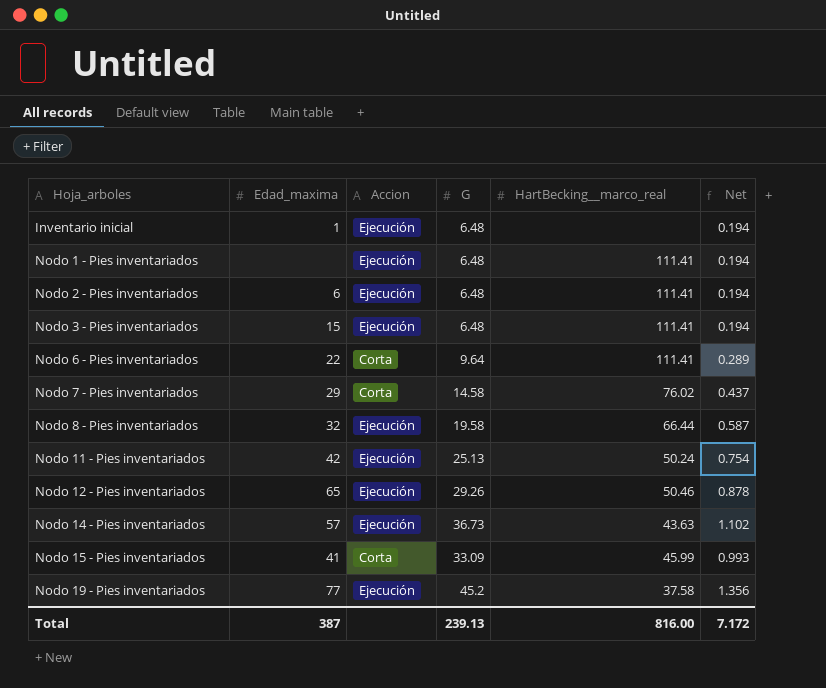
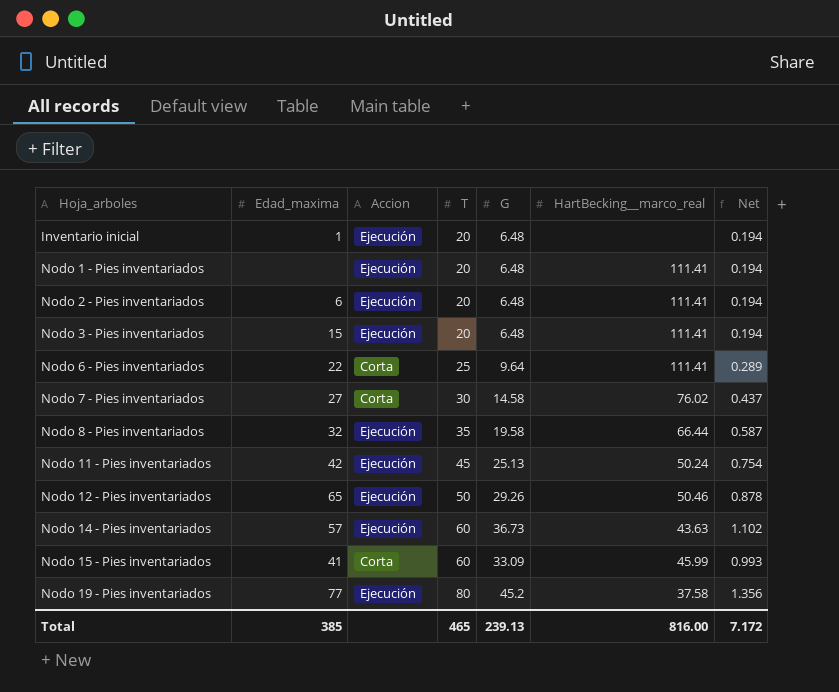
column T | position: none -> 4
Nodo 7 - Pies inventariados | Edad_maxima: 29 -> 27
Total | Edad_maxima: 387 -> 385

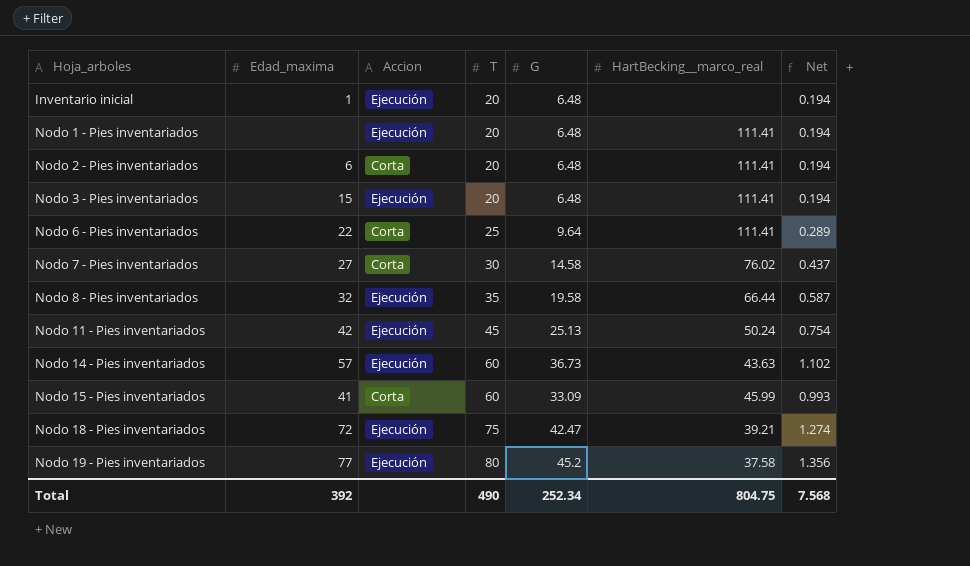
row Nodo 12 - Pies inventariados: 65 | Ejecución | 50 | 29.26 | 50.46 | 0.878 -> none
Nodo 2 - Pies inventariados | Accion: Ejecución -> Corta
row Nodo 18 - Pies inventariados: none -> 72 | Ejecución | 75 | 42.47 | 39.21 | 1.274
Total | Edad_maxima: 385 -> 392
Total | T: 465 -> 490
Total | G: 239.13 -> 252.34
Total | HartBecking__marco_real: 816.00 -> 804.75
Total | Net: 7.172 -> 7.568

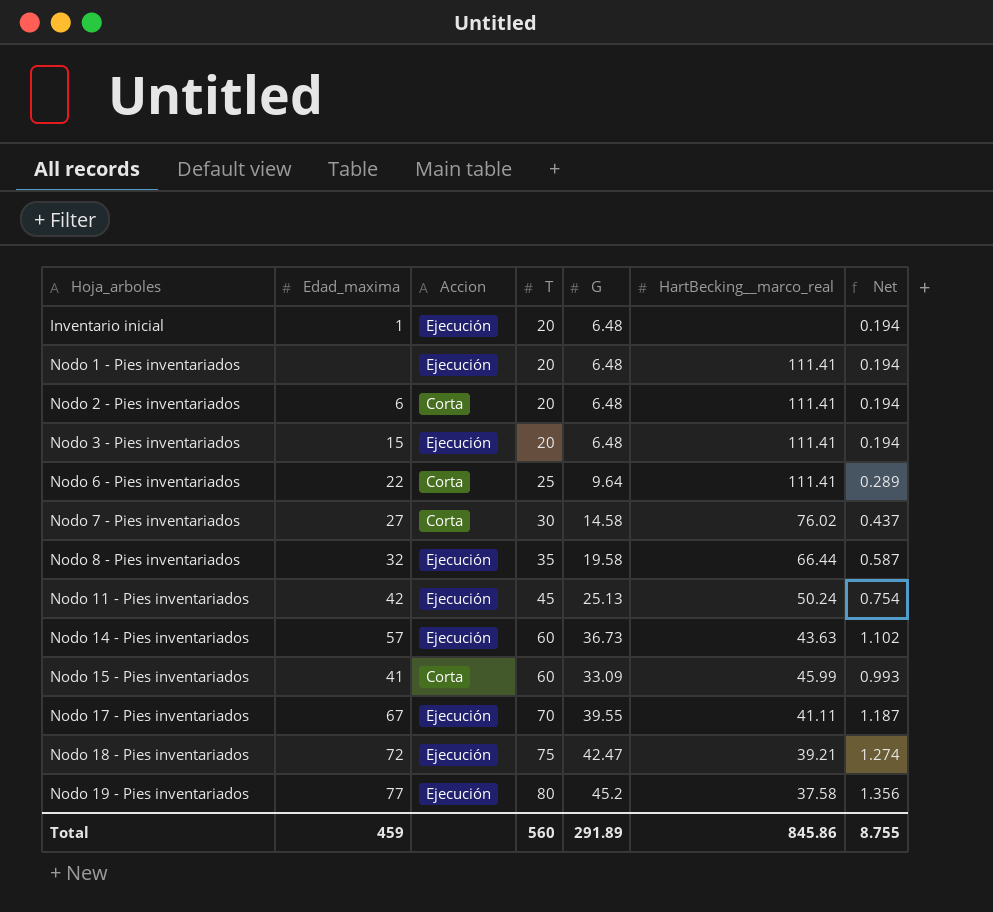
row Nodo 17 - Pies inventariados: none -> 67 | Ejecución | 70 | 39.55 | 41.11 | 1.187
Total | Edad_maxima: 392 -> 459
Total | T: 490 -> 560
Total | G: 252.34 -> 291.89
Total | HartBecking__marco_real: 804.75 -> 845.86
Total | Net: 7.568 -> 8.755

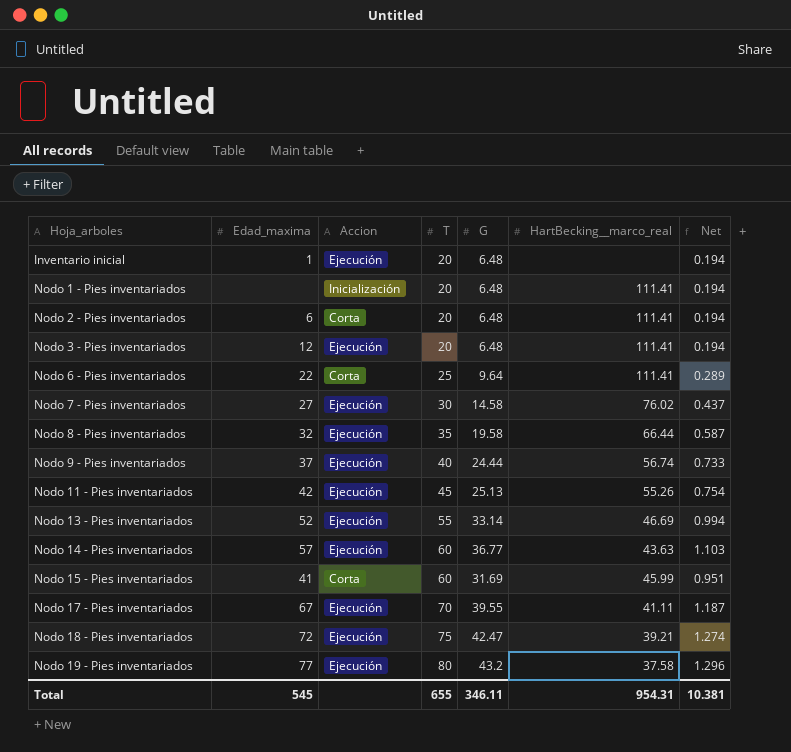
Nodo 1 - Pies inventariados | Accion: Ejecución -> Inicialización
Nodo 3 - Pies inventariados | Edad_maxima: 15 -> 12
Nodo 7 - Pies inventariados | Accion: Corta -> Ejecución
row Nodo 9 - Pies inventariados: none -> 37 | Ejecución | 40 | 24.44 | 56.74 | 0.733
Nodo 11 - Pies inventariados | HartBecking__marco_real: 50.24 -> 55.26
row Nodo 13 - Pies inventariados: none -> 52 | Ejecución | 55 | 33.14 | 46.69 | 0.994
Nodo 14 - Pies inventariados | G: 36.73 -> 36.77
Nodo 14 - Pies inventariados | Net: 1.102 -> 1.103
Nodo 15 - Pies inventariados | G: 33.09 -> 31.69
Nodo 15 - Pies inventariados | Net: 0.993 -> 0.951
Nodo 19 - Pies inventariados | G: 45.2 -> 43.2
Nodo 19 - Pies inventariados | Net: 1.356 -> 1.296
Total | Edad_maxima: 459 -> 545
Total | T: 560 -> 655
Total | G: 291.89 -> 346.11
Total | HartBecking__marco_real: 845.86 -> 954.31
Total | Net: 8.755 -> 10.381

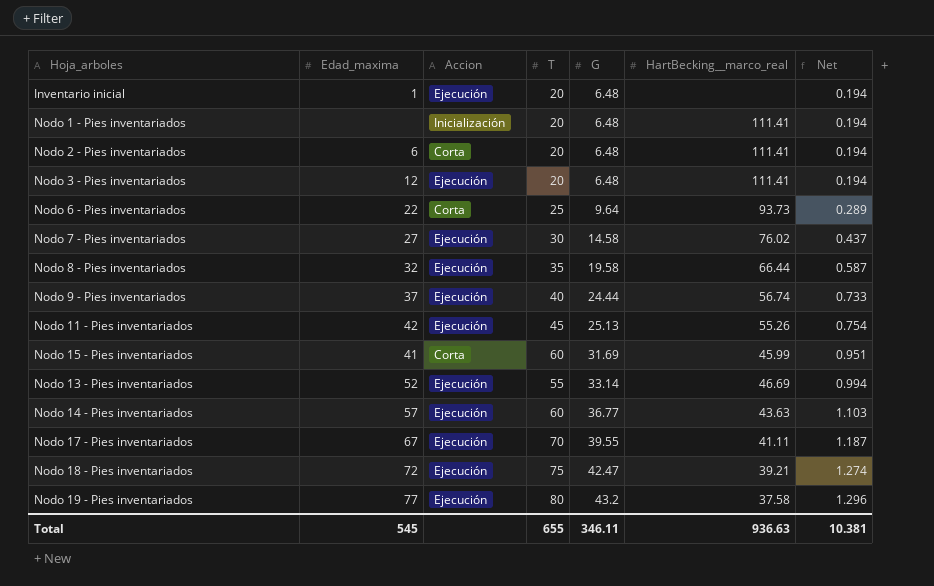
row order: Hoja_arboles ascending -> G ascending
Nodo 6 - Pies inventariados | HartBecking__marco_real: 111.41 -> 93.73
Total | HartBecking__marco_real: 954.31 -> 936.63

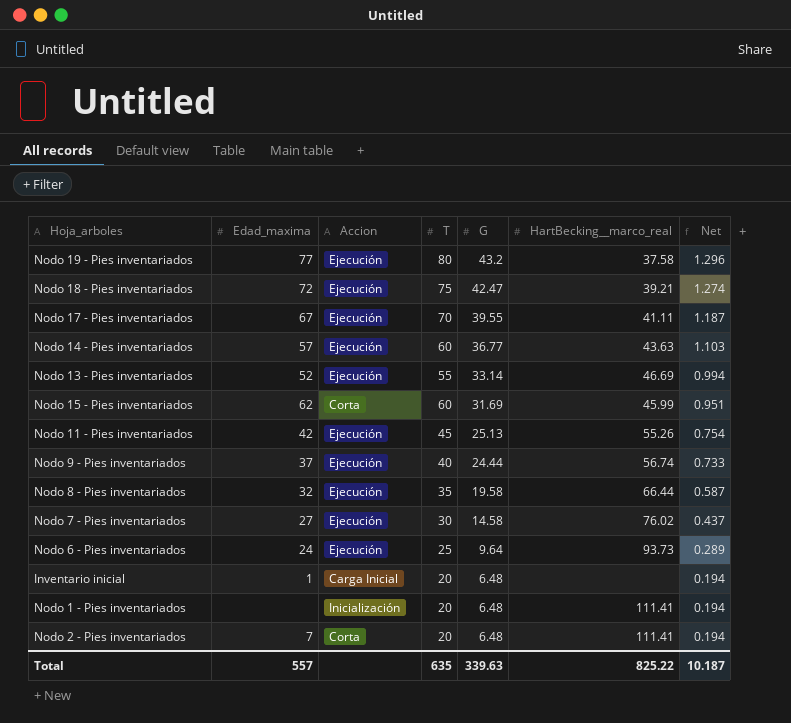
row order: G ascending -> G descending
row Nodo 3 - Pies inventariados: 12 | Ejecución | 20 | 6.48 | 111.41 | 0.194 -> none
Nodo 15 - Pies inventariados | Edad_maxima: 41 -> 62
Nodo 6 - Pies inventariados | Edad_maxima: 22 -> 24
Nodo 6 - Pies inventariados | Accion: Corta -> Ejecución
Inventario inicial | Accion: Ejecución -> Carga Inicial
Nodo 2 - Pies inventariados | Edad_maxima: 6 -> 7
Total | Edad_maxima: 545 -> 557
Total | T: 655 -> 635
Total | G: 346.11 -> 339.63
Total | HartBecking__marco_real: 936.63 -> 825.22
Total | Net: 10.381 -> 10.187

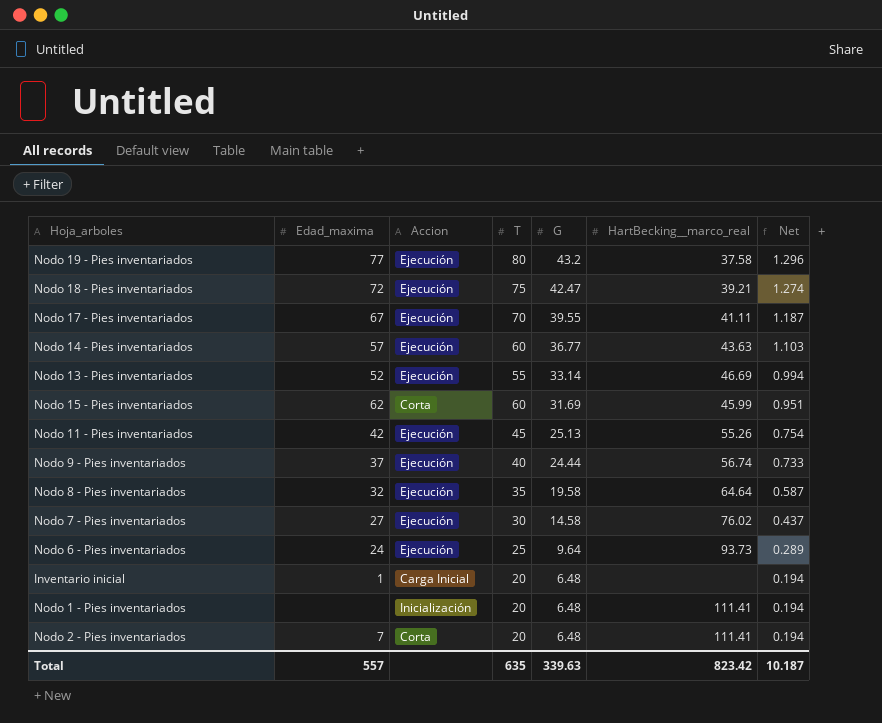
Nodo 8 - Pies inventariados | HartBecking__marco_real: 66.44 -> 64.64
Total | HartBecking__marco_real: 825.22 -> 823.42

